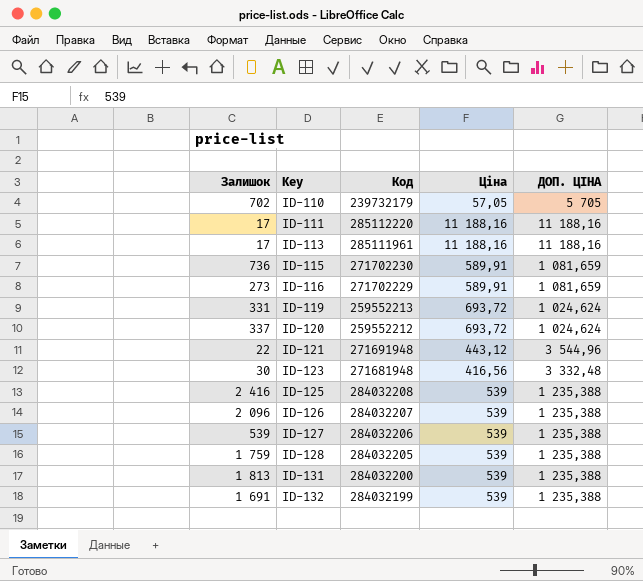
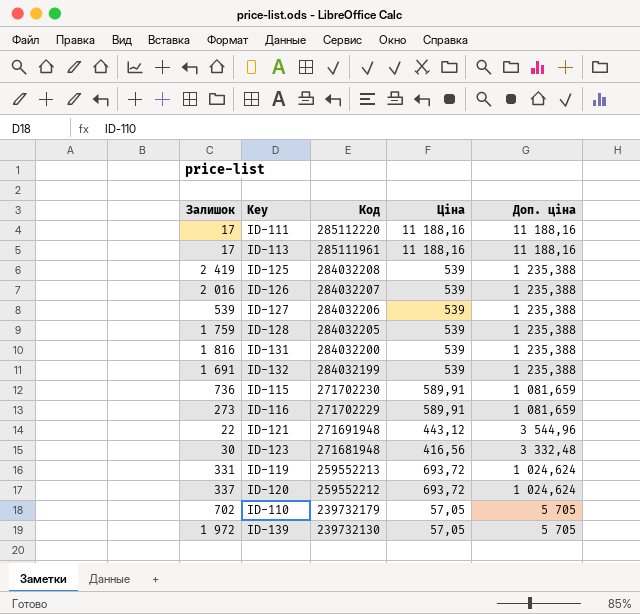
row order: Key ascending -> Код descending
column name: ДОП. ЦІНА -> Доп. ціна
ID-125 | Залишок: 2 416 -> 2 419
ID-126 | Залишок: 2 096 -> 2 016
ID-131 | Залишок: 1 813 -> 1 816
row ID-139: none -> 1 972 | 239732130 | 57,05 | 5 705

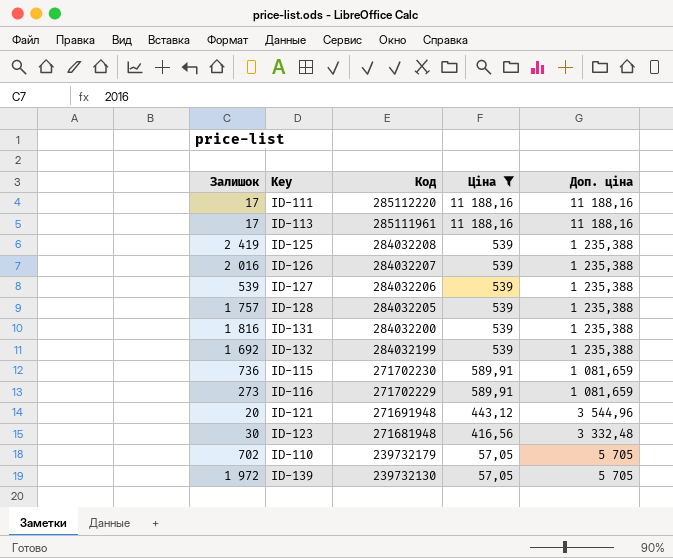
filter: none -> Ціна != 693,72
ID-128 | Залишок: 1 759 -> 1 757
ID-132 | Залишок: 1 691 -> 1 692
ID-121 | Залишок: 22 -> 20

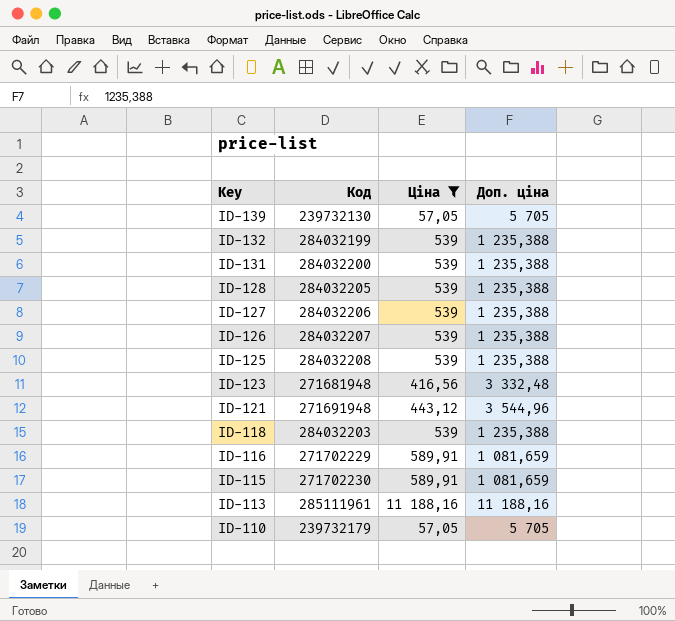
row order: Код descending -> Key descending
column Залишок | position: 1 -> none
row ID-111: 17 | 285112220 | 11 188,16 | 11 188,16 -> none
row ID-118: none -> 284032203 | 539 | 1 235,388

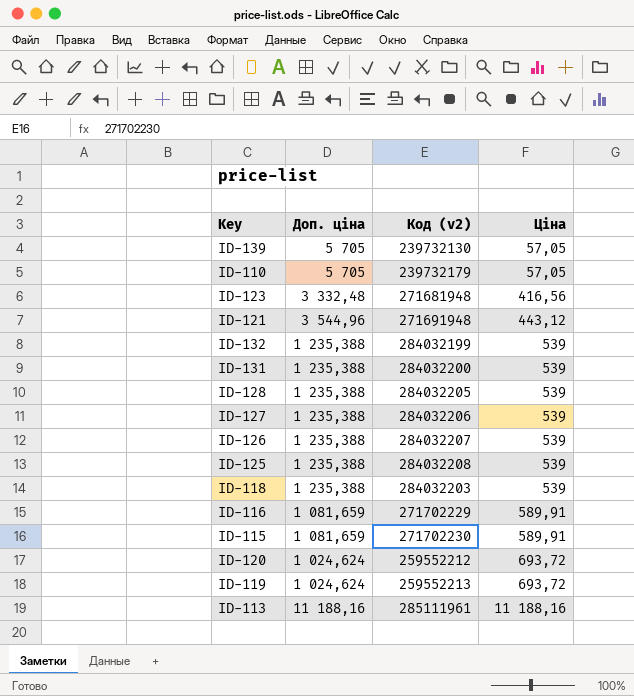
filter: Ціна != 693,72 -> none
row order: Key descending -> Ціна ascending
column Доп. ціна | position: 4 -> 2
column name: Код -> Код (v2)

